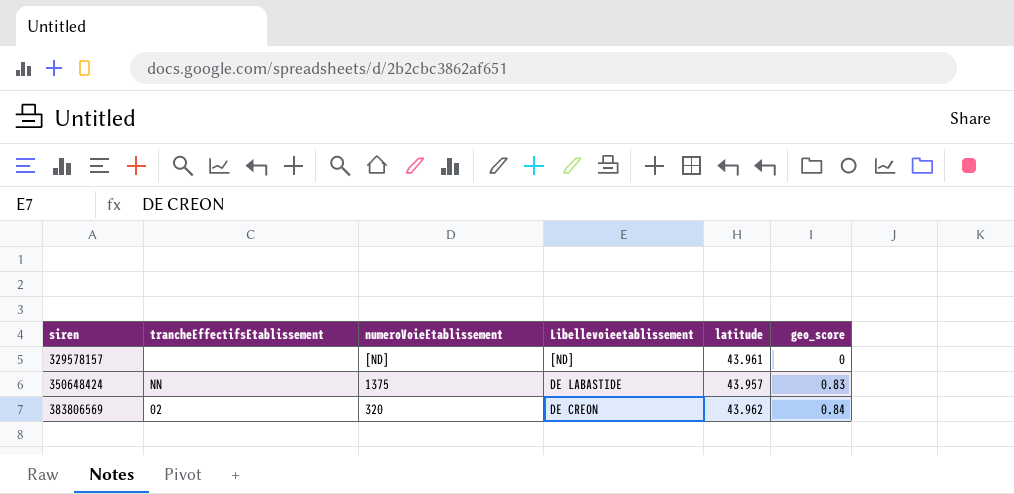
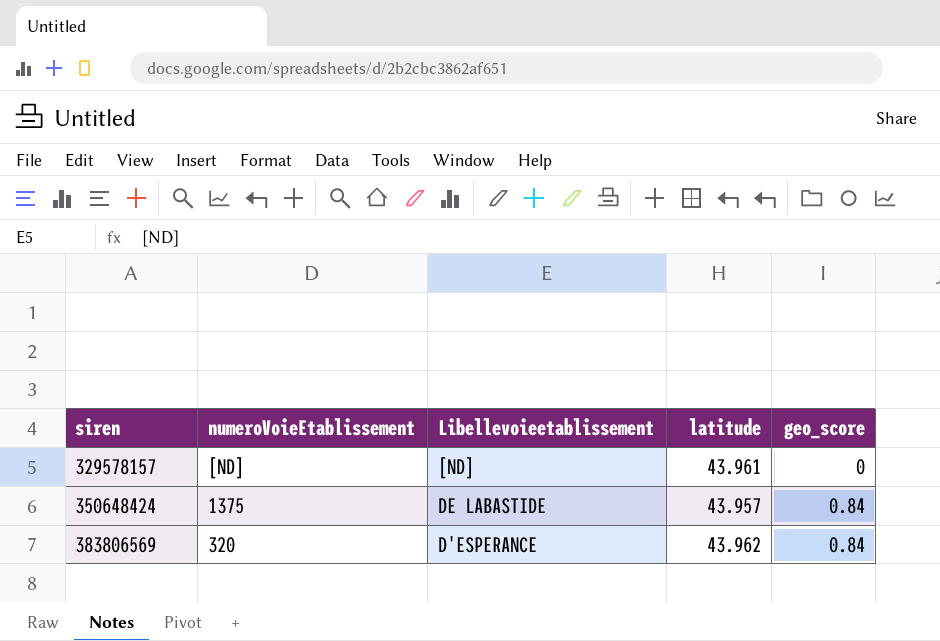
column trancheEffectifsEtablissement | position: 2 -> none
350648424 | geo_score: 0.83 -> 0.84
383806569 | Libellevoieetablissement: DE CREON -> D'ESPERANCE

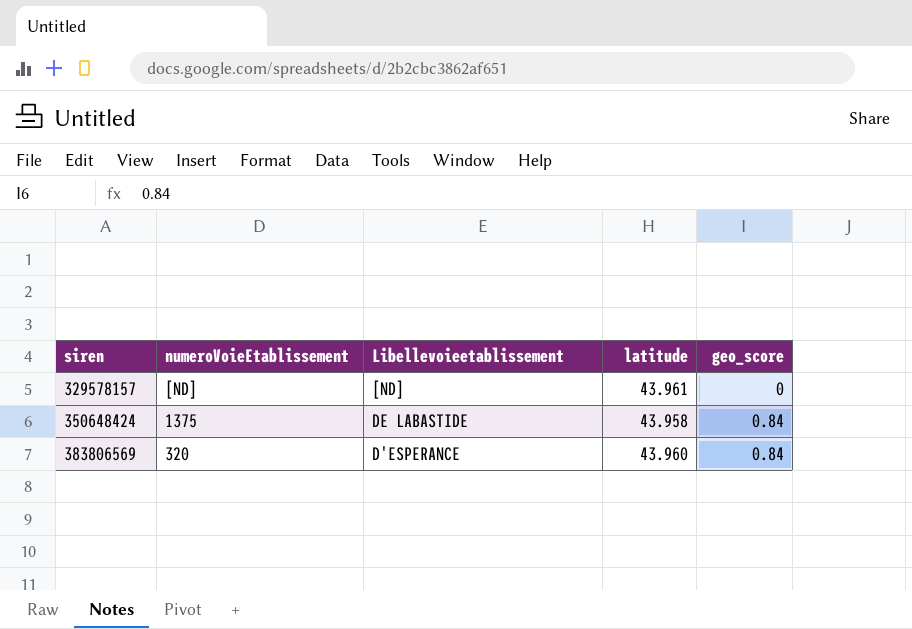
350648424 | latitude: 43.957 -> 43.958
383806569 | latitude: 43.962 -> 43.960

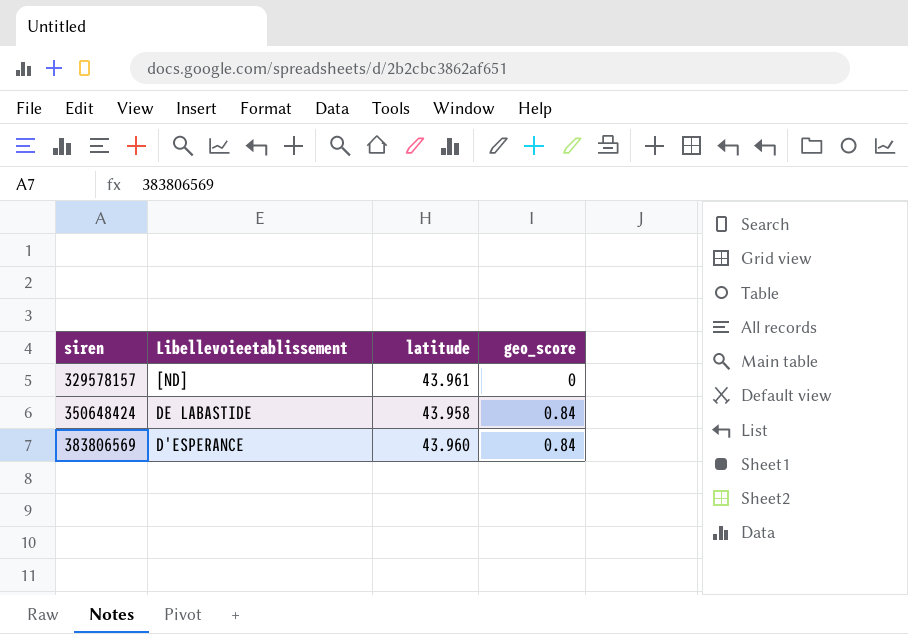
column numeroVoieEtablissement | position: 2 -> none

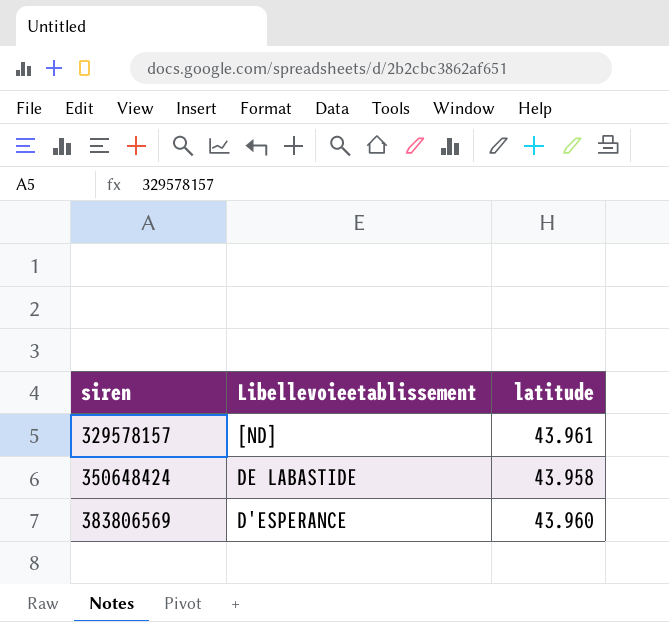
column geo_score | position: 4 -> none

